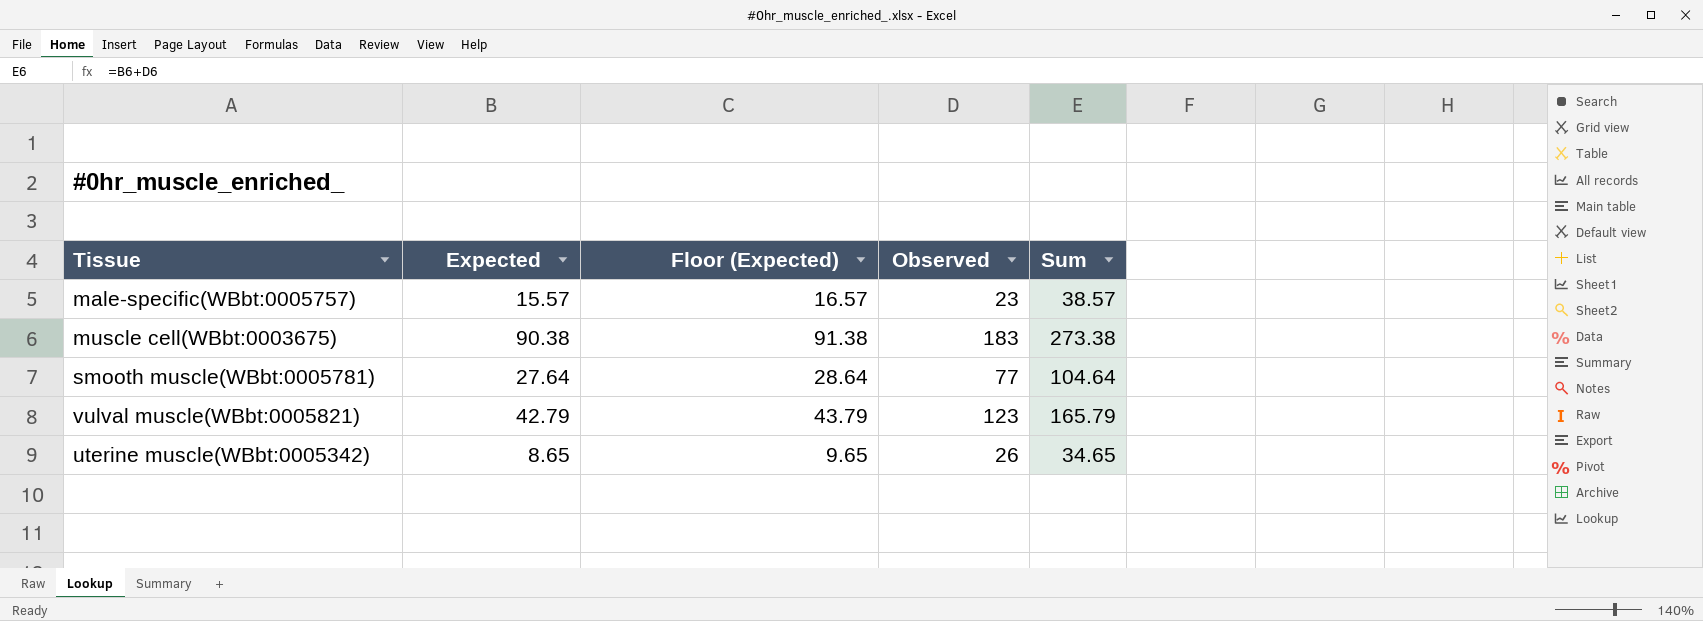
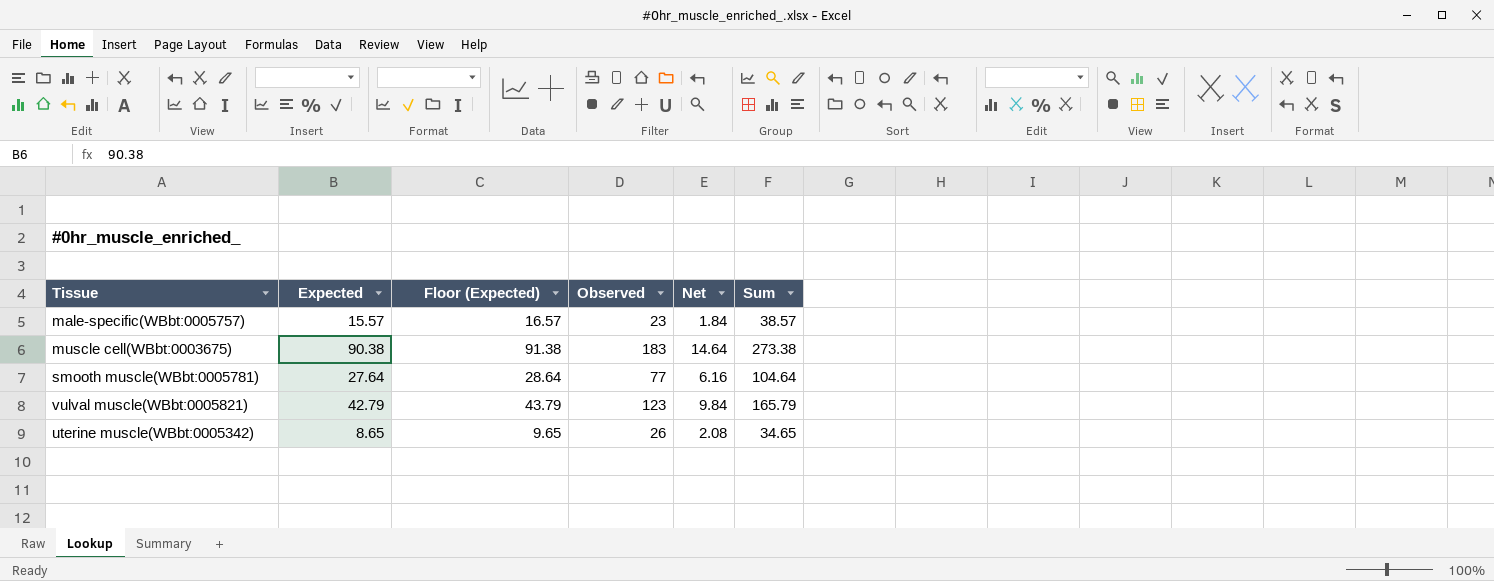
column Net | formula: none -> [Observed] * 0.08

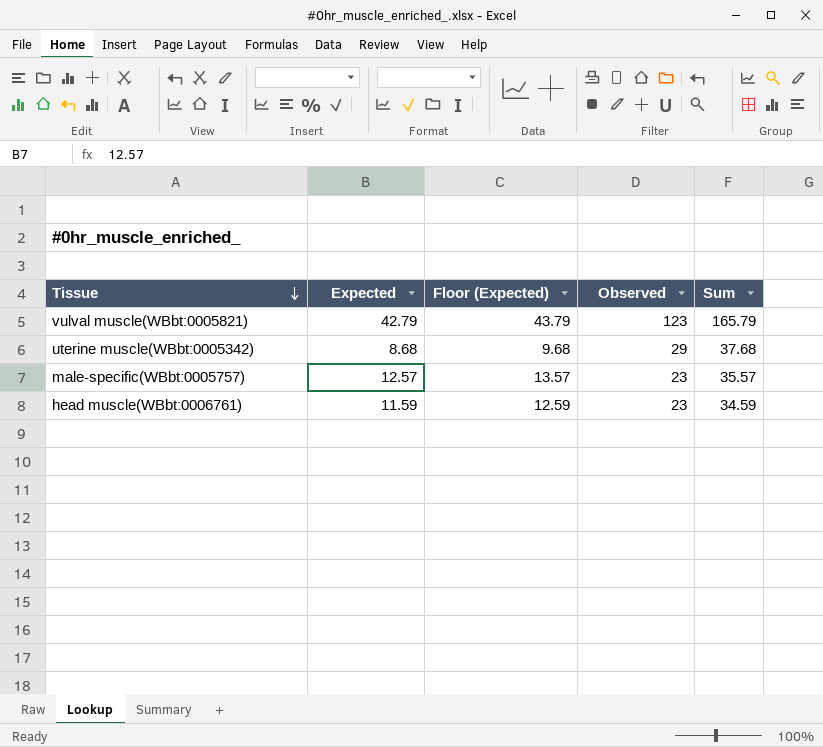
row order: none -> Tissue descending
column Net | formula: [Observed] * 0.08 -> none
row muscle cell(WBbt:0003675): 90.38 | 91.38 | 183 | 14.64 | 273.38 -> none
row smooth muscle(WBbt:0005781): 27.64 | 28.64 | 77 | 6.16 | 104.64 -> none
uterine muscle(WBbt:0005342) | Expected: 8.65 -> 8.68
uterine muscle(WBbt:0005342) | Floor (Expected): 9.65 -> 9.68
uterine muscle(WBbt:0005342) | Observed: 26 -> 29
uterine muscle(WBbt:0005342) | Sum: 34.65 -> 37.68
male-specific(WBbt:0005757) | Expected: 15.57 -> 12.57
male-specific(WBbt:0005757) | Floor (Expected): 16.57 -> 13.57
male-specific(WBbt:0005757) | Sum: 38.57 -> 35.57
row head muscle(WBbt:0006761): none -> 11.59 | 12.59 | 23 | 34.59

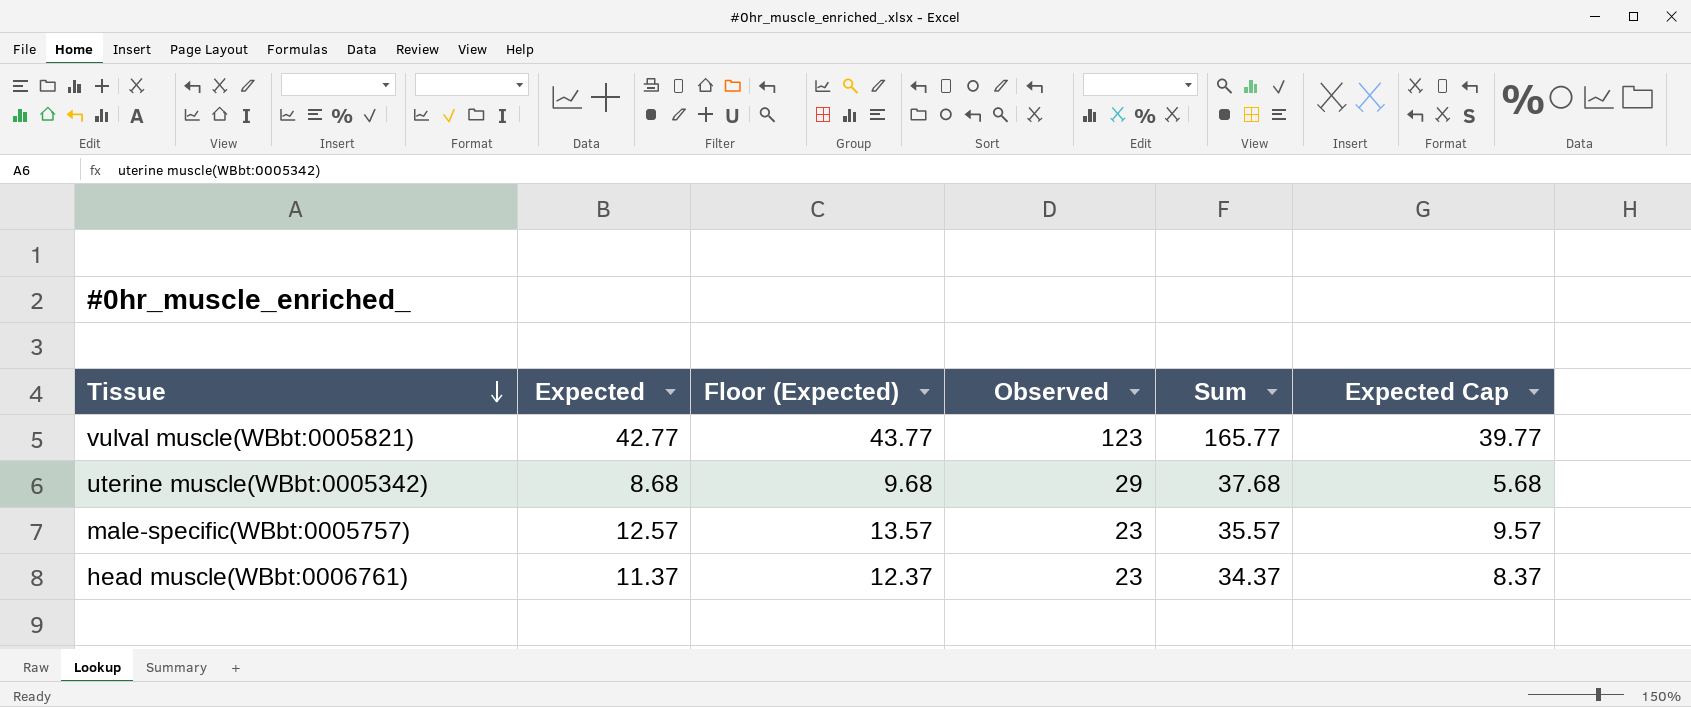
column Expected Cap | formula: none -> [Expected] - 3
vulval muscle(WBbt:0005821) | Expected: 42.79 -> 42.77
vulval muscle(WBbt:0005821) | Floor (Expected): 43.79 -> 43.77
vulval muscle(WBbt:0005821) | Sum: 165.79 -> 165.77
head muscle(WBbt:0006761) | Expected: 11.59 -> 11.37
head muscle(WBbt:0006761) | Floor (Expected): 12.59 -> 12.37
head muscle(WBbt:0006761) | Sum: 34.59 -> 34.37

